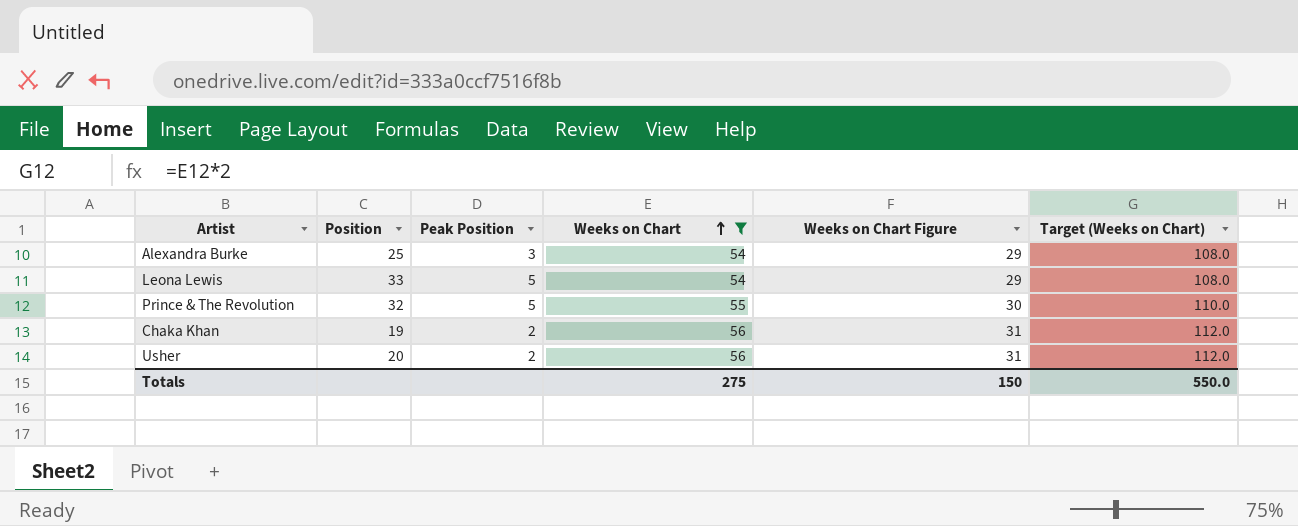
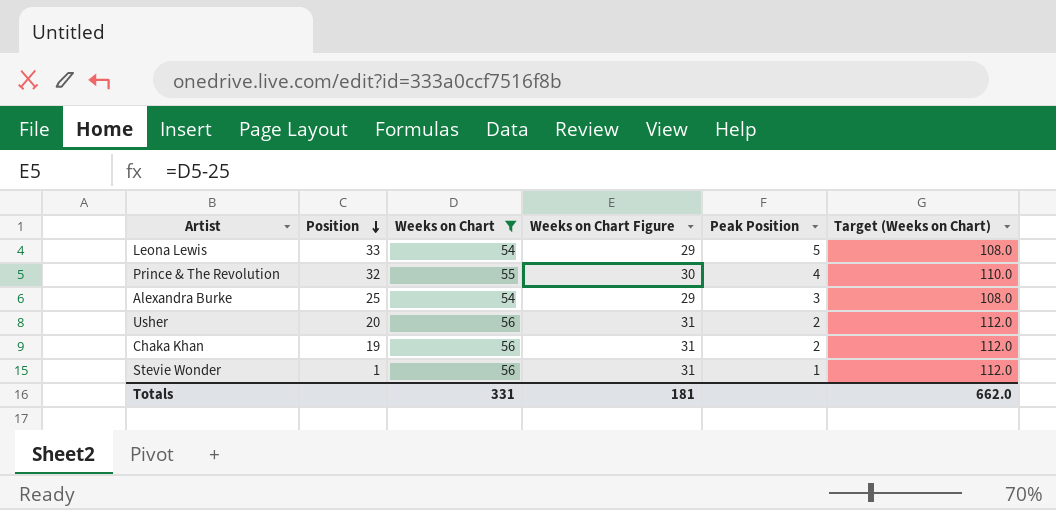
row order: Weeks on Chart ascending -> Position descending
column Peak Position | position: 3 -> 5
Prince & The Revolution | Peak Position: 5 -> 4
row Stevie Wonder: none -> 1 | 56 | 31 | 1 | 112.0
Totals | Weeks on Chart: 275 -> 331
Totals | Weeks on Chart Figure: 150 -> 181
Totals | Target (Weeks on Chart): 550.0 -> 662.0

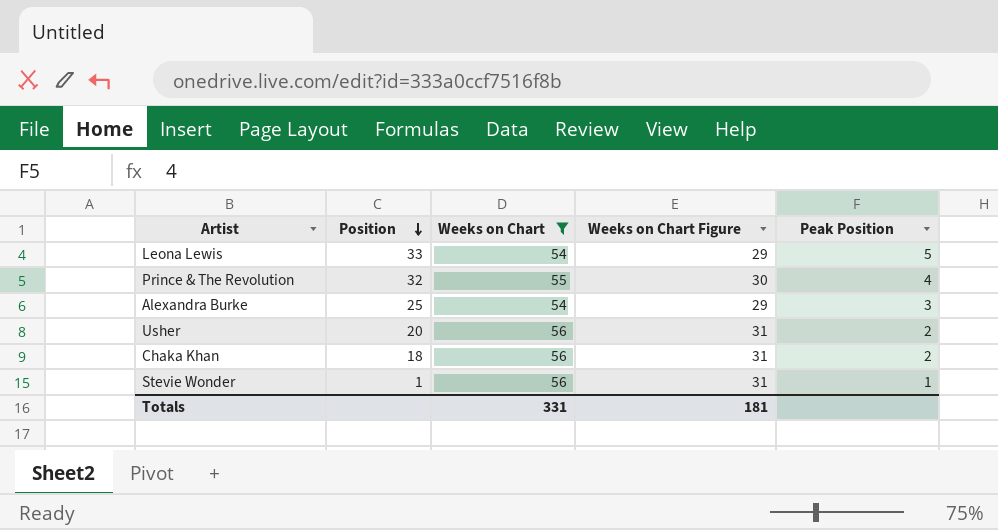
column Target (Weeks on Chart) | formula: [Weeks on Chart] * 2 -> none
Chaka Khan | Position: 19 -> 18

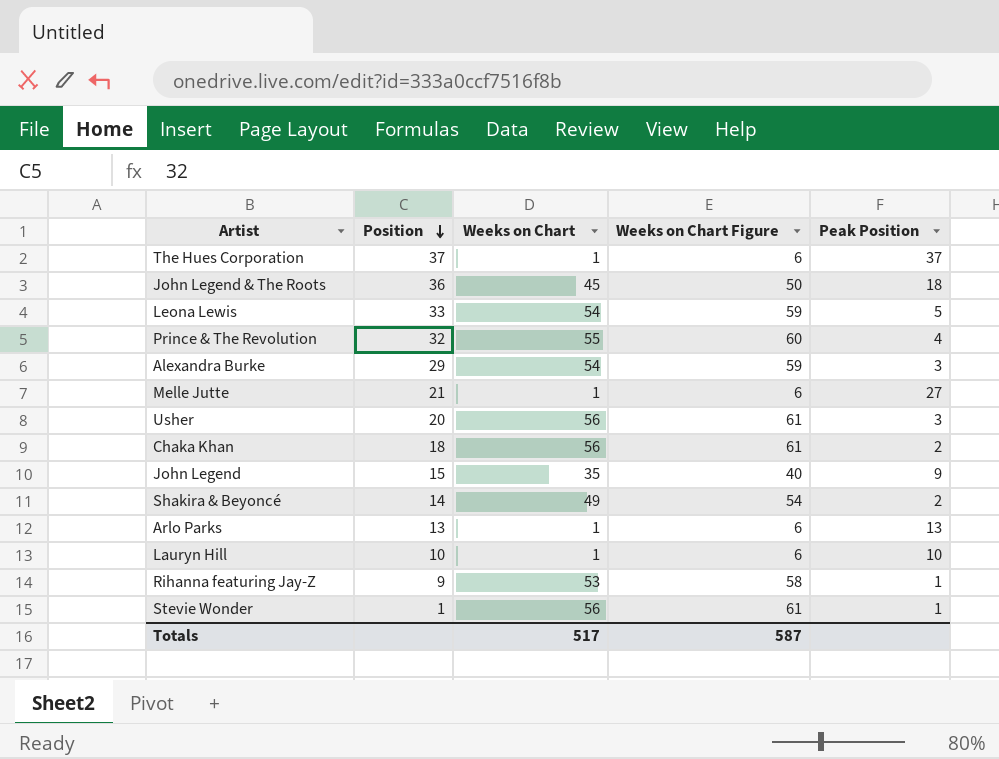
filter: Weeks on Chart >= 54 -> none
column Weeks on Chart Figure | formula: [Weeks on Chart] - 25 -> [Weeks on Chart] + 5
Alexandra Burke | Position: 25 -> 29
Usher | Peak Position: 2 -> 3
Totals | Weeks on Chart: 331 -> 517
Totals | Weeks on Chart Figure: 181 -> 587

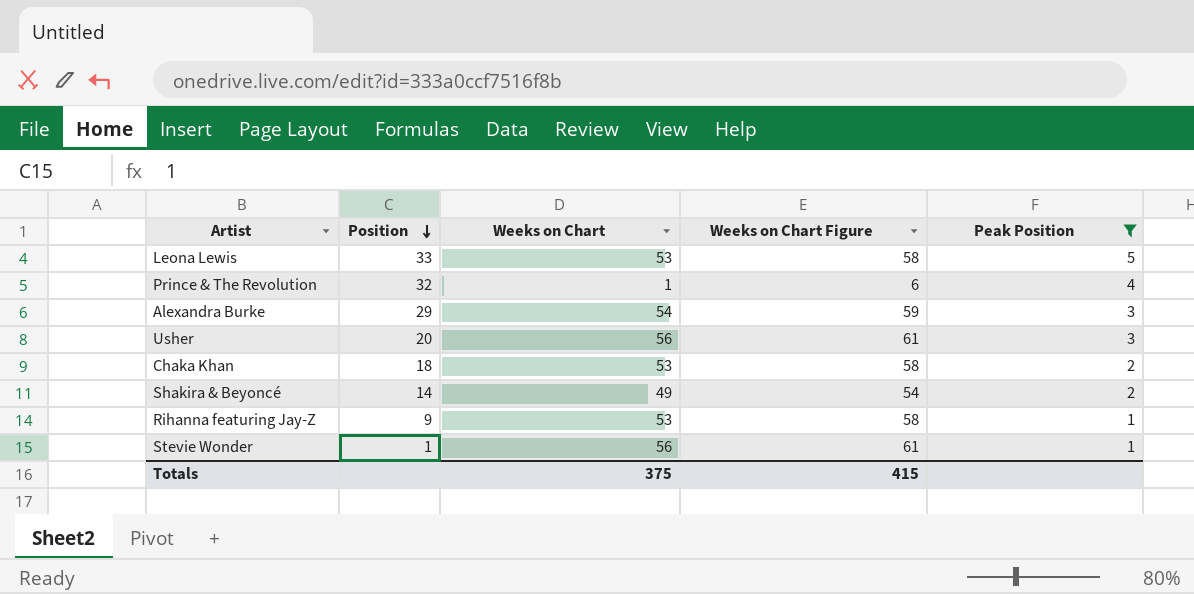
filter: none -> Peak Position <= 5
Leona Lewis | Weeks on Chart: 54 -> 53
Leona Lewis | Weeks on Chart Figure: 59 -> 58
Prince & The Revolution | Weeks on Chart: 55 -> 1
Prince & The Revolution | Weeks on Chart Figure: 60 -> 6
Chaka Khan | Weeks on Chart: 56 -> 53
Chaka Khan | Weeks on Chart Figure: 61 -> 58
Totals | Weeks on Chart: 517 -> 375
Totals | Weeks on Chart Figure: 587 -> 415

